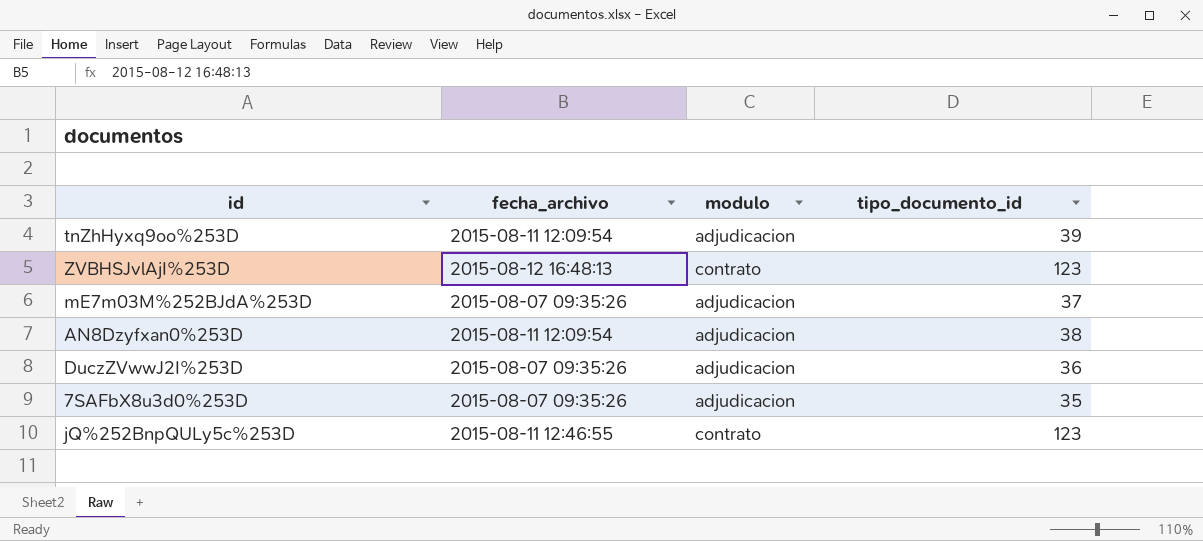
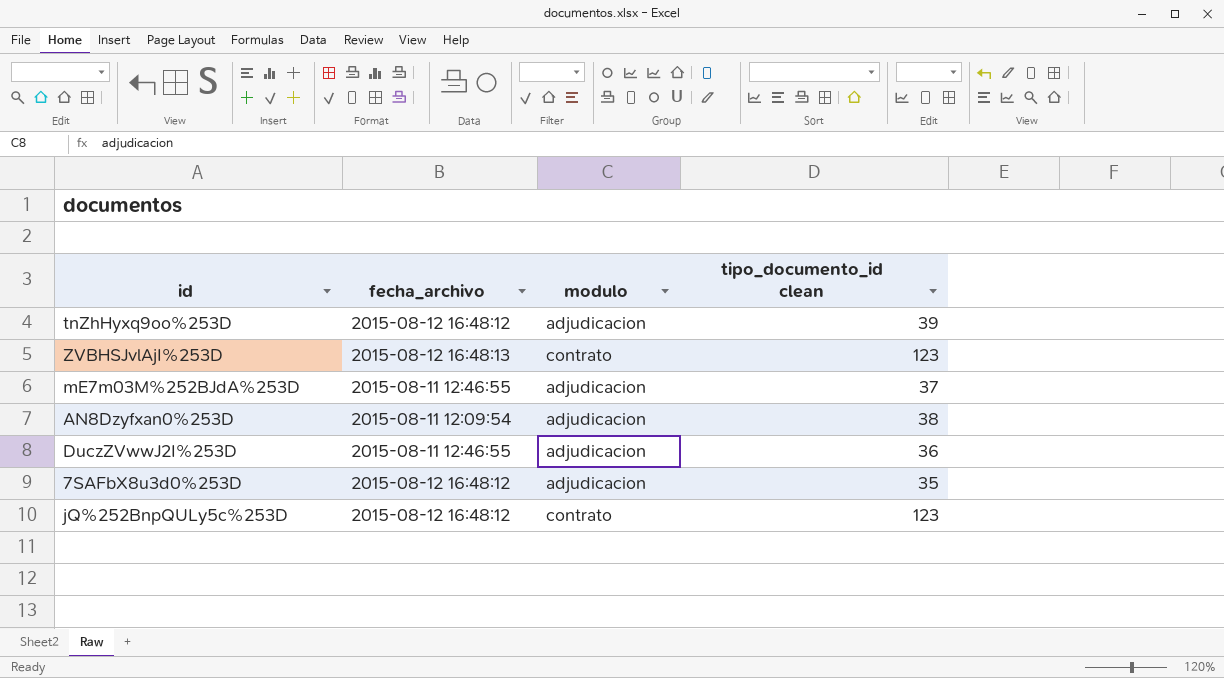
column name: tipo_documento_id -> tipo_documento_id clean
tnZhHyxq9oo%253D | fecha_archivo: 2015-08-11 12:09:54 -> 2015-08-12 16:48:12
mE7m03M%252BJdA%253D | fecha_archivo: 2015-08-07 09:35:26 -> 2015-08-11 12:46:55
DuczZVwwJ2I%253D | fecha_archivo: 2015-08-07 09:35:26 -> 2015-08-11 12:46:55
7SAFbX8u3d0%253D | fecha_archivo: 2015-08-07 09:35:26 -> 2015-08-12 16:48:12
jQ%252BnpQULy5c%253D | fecha_archivo: 2015-08-11 12:46:55 -> 2015-08-12 16:48:12

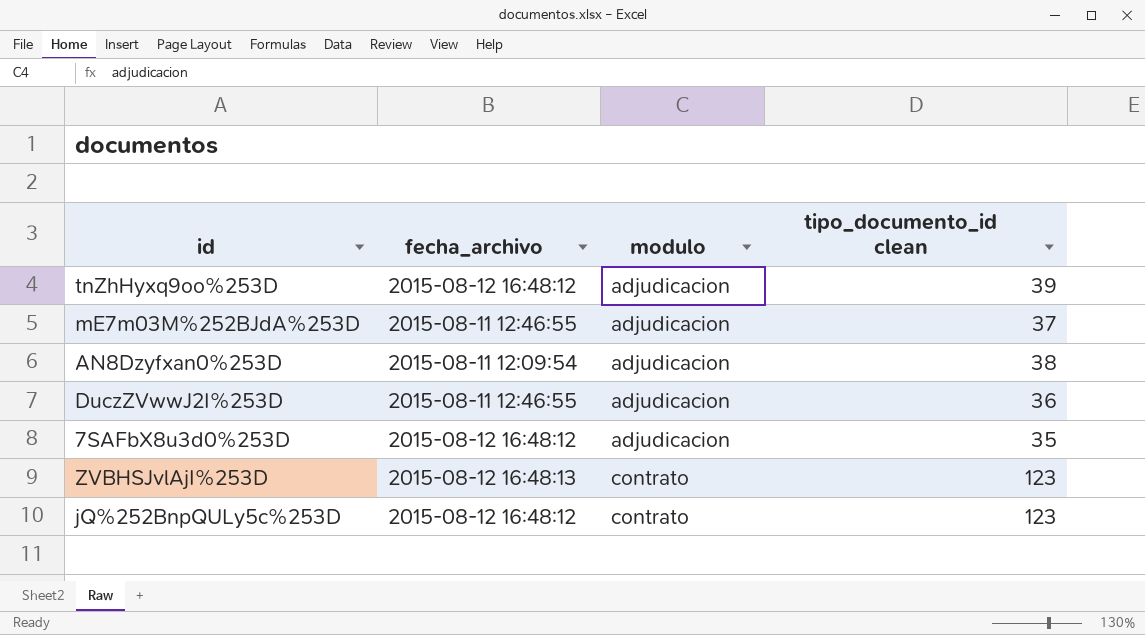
row order: none -> modulo ascending

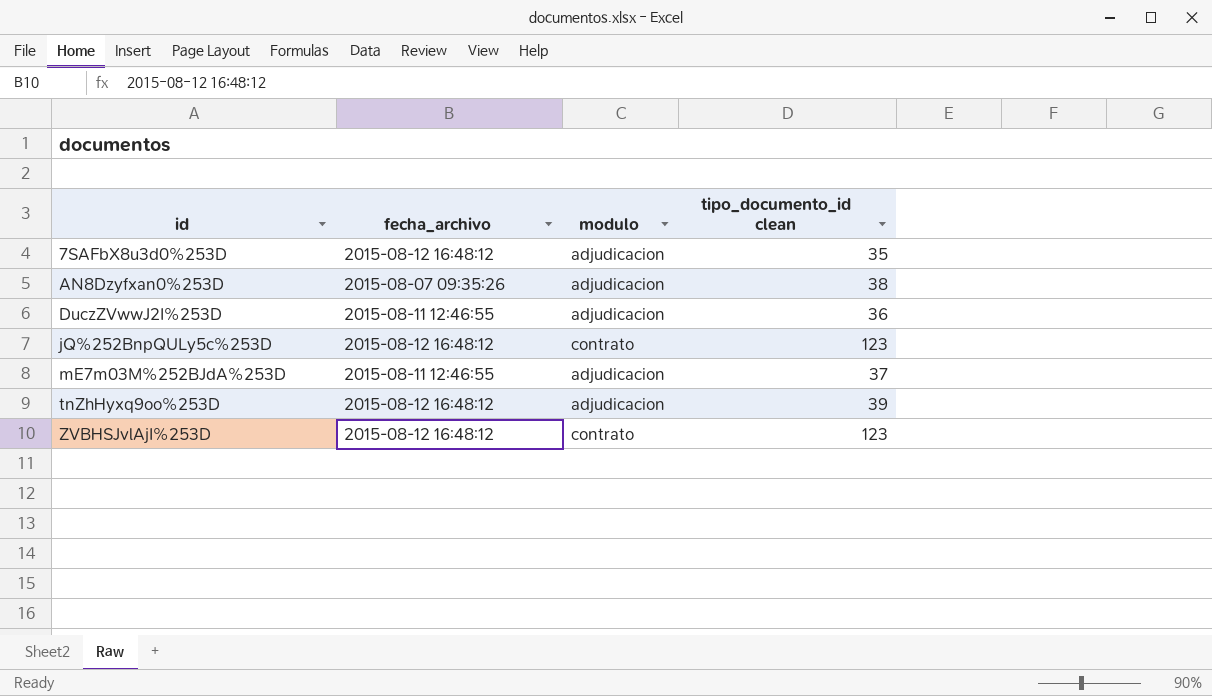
row order: modulo ascending -> id ascending
AN8Dzyfxan0%253D | fecha_archivo: 2015-08-11 12:09:54 -> 2015-08-07 09:35:26
ZVBHSJvlAjI%253D | fecha_archivo: 2015-08-12 16:48:13 -> 2015-08-12 16:48:12

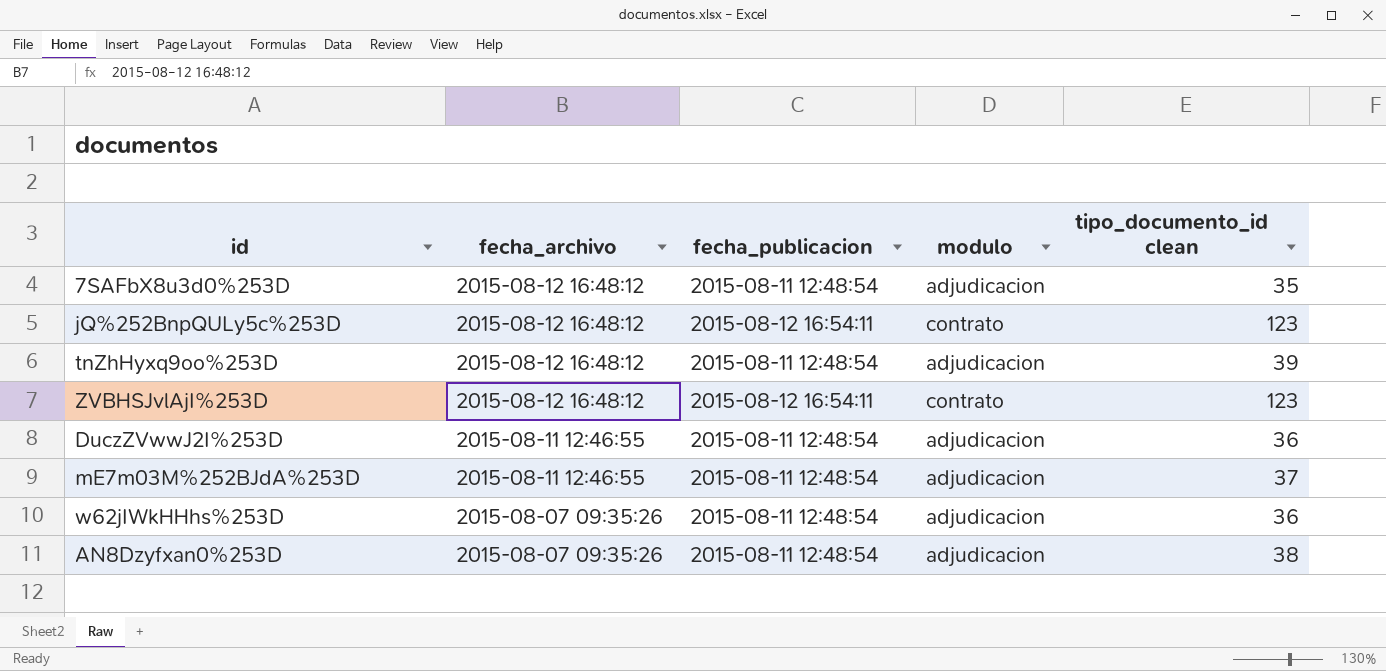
row order: id ascending -> fecha_archivo descending
column fecha_publicacion | position: none -> 3
row w62jIWkHHhs%253D: none -> 2015-08-07 09:35:26 | 2015-08-11 12:48:54 | adjudicacion | 36

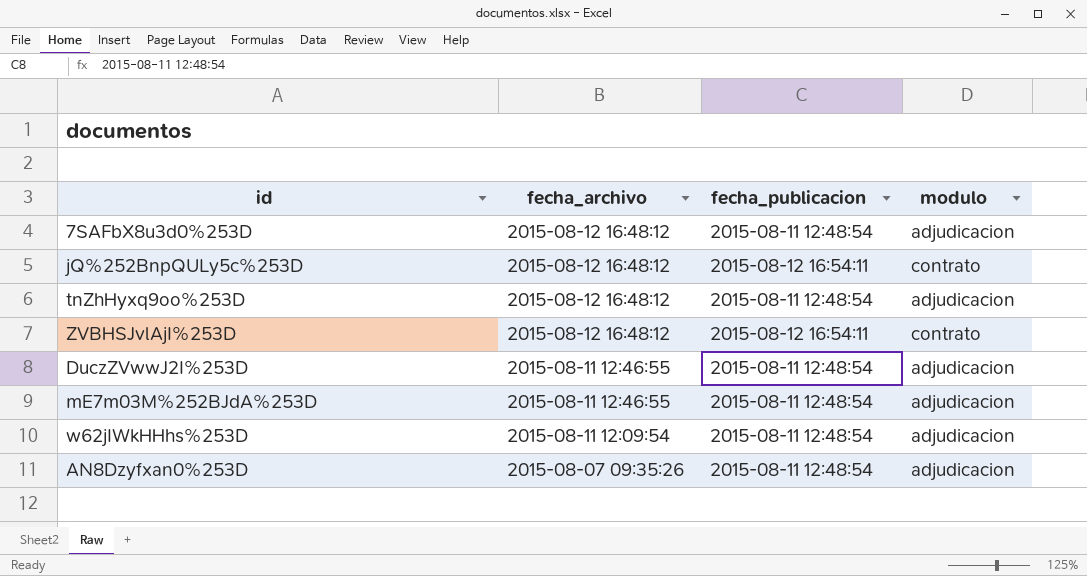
column tipo_documento_id clean | position: 5 -> none
w62jIWkHHhs%253D | fecha_archivo: 2015-08-07 09:35:26 -> 2015-08-11 12:09:54

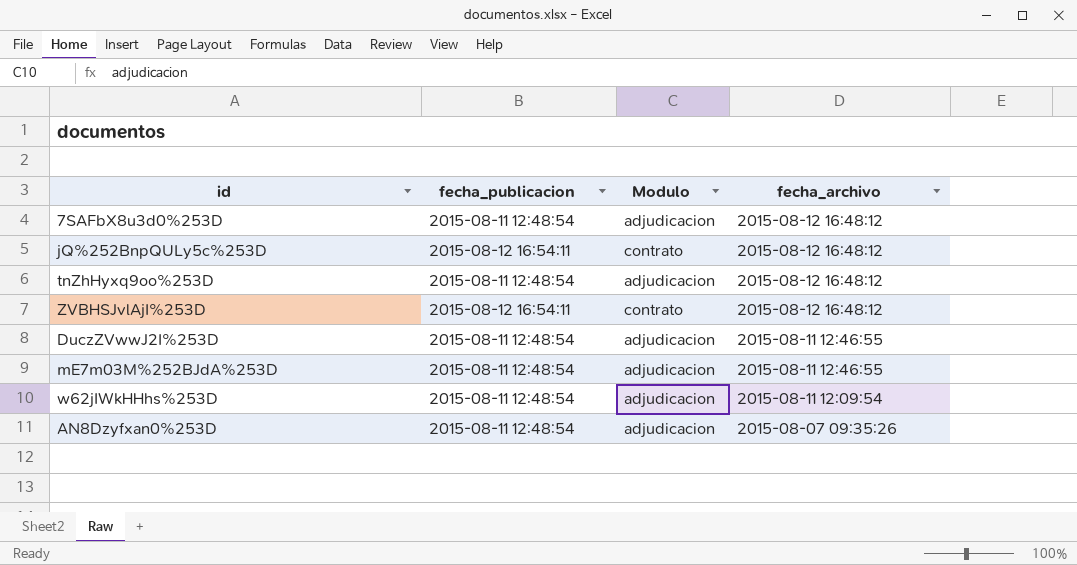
column name: modulo -> Modulo
column fecha_archivo | position: 2 -> 4

